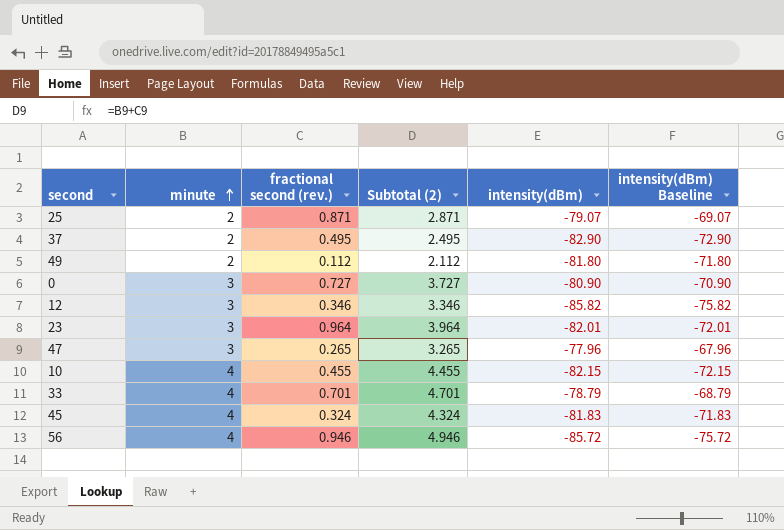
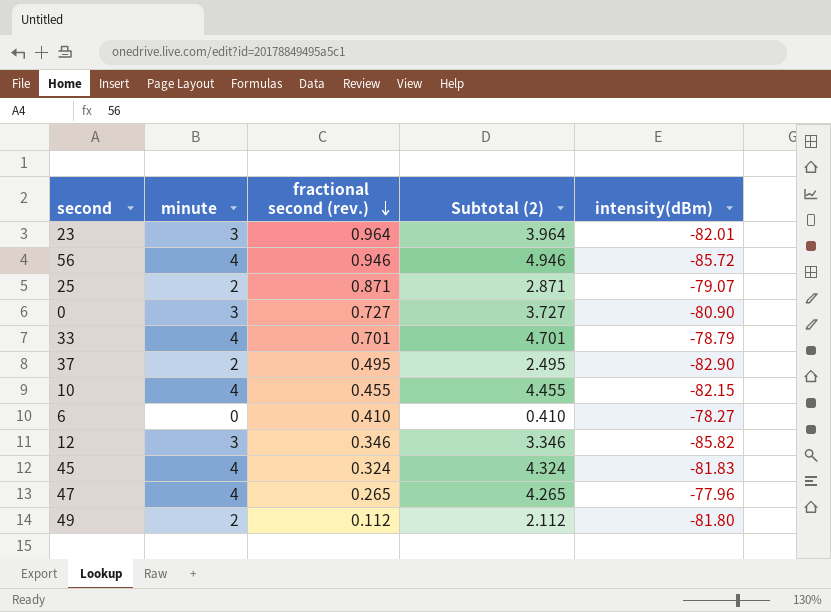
row order: minute ascending -> fractional second (rev.) descending
column intensity(dBm) Baseline | formula: [intensity(dBm)] + 10 -> none
row 6: none -> 0 | 0.410 | 0.410 | -78.27
47 | minute: 3 -> 4
47 | Subtotal (2): 3.265 -> 4.265

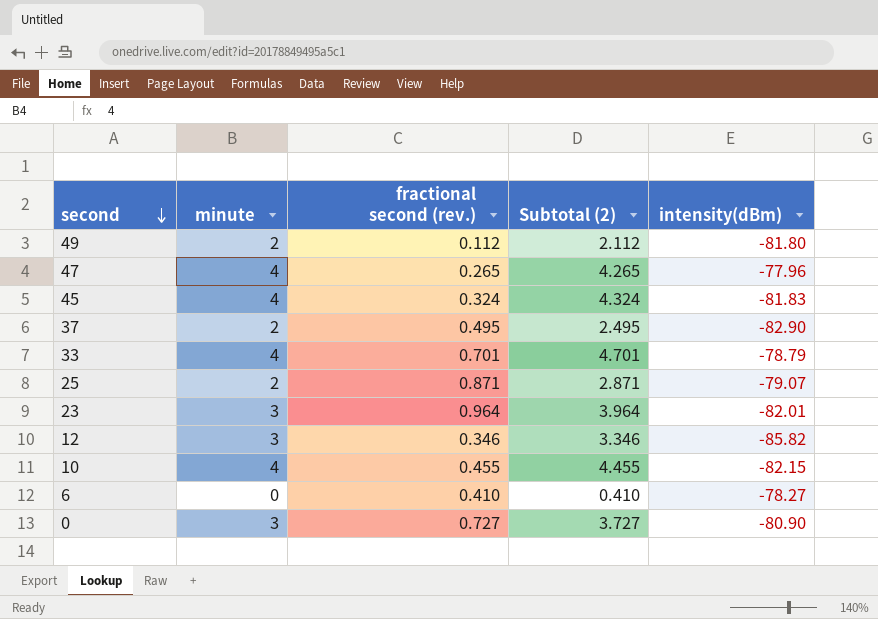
row order: fractional second (rev.) descending -> second descending
row 56: 4 | 0.946 | 4.946 | -85.72 -> none

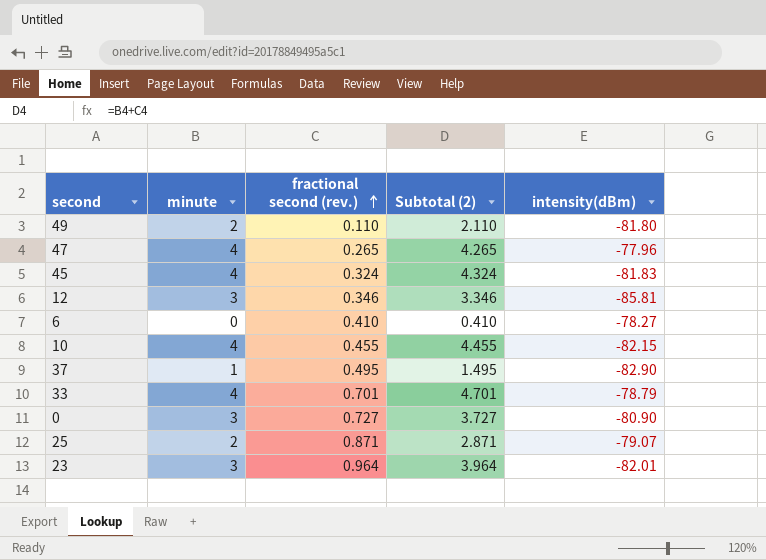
row order: second descending -> fractional second (rev.) ascending
49 | fractional second (rev.): 0.112 -> 0.110
49 | Subtotal (2): 2.112 -> 2.110
12 | intensity(dBm): -85.82 -> -85.81
37 | minute: 2 -> 1
37 | Subtotal (2): 2.495 -> 1.495

